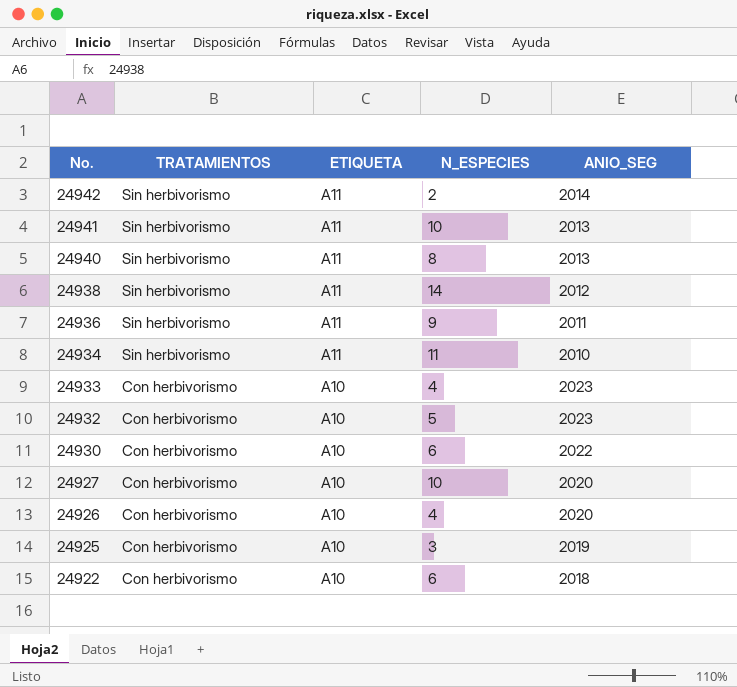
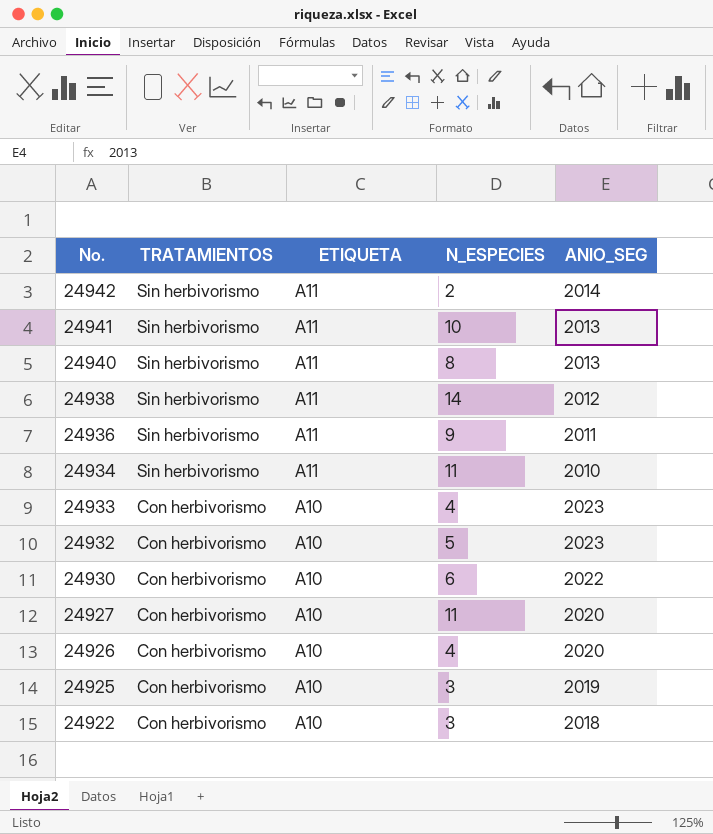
24927 | N_ESPECIES: 10 -> 11
24922 | N_ESPECIES: 6 -> 3

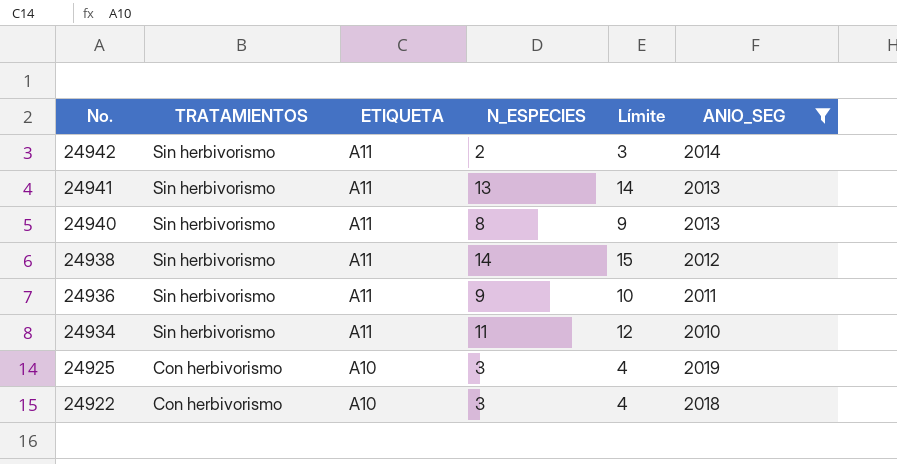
filter: none -> ANIO_SEG <= 2019
column Límite | formula: none -> [N_ESPECIES] + 1
24941 | N_ESPECIES: 10 -> 13

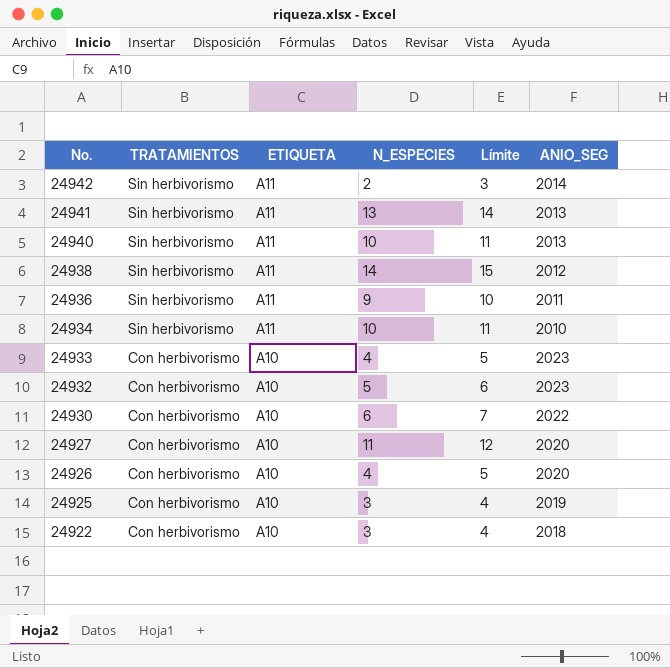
filter: ANIO_SEG <= 2019 -> none
24940 | N_ESPECIES: 8 -> 10
24940 | Límite: 9 -> 11
24934 | N_ESPECIES: 11 -> 10
24934 | Límite: 12 -> 11

